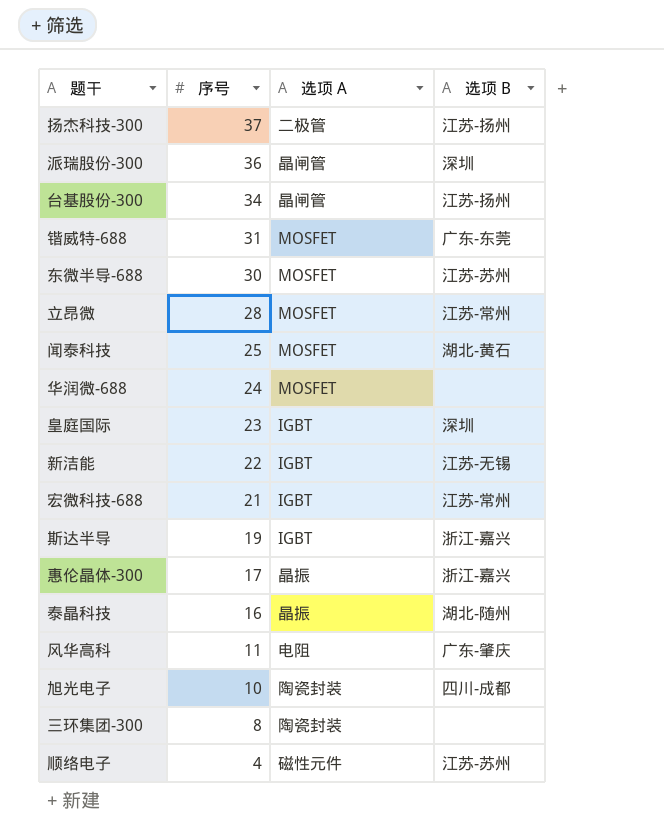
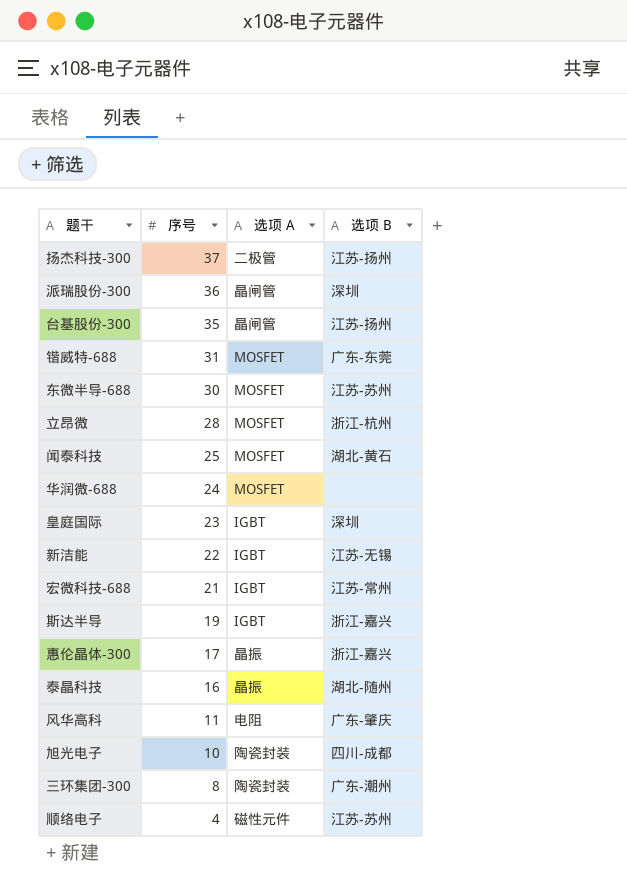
台基股份-300 | 序号: 34 -> 35
立昂微 | 选项 B: 江苏-常州 -> 浙江-杭州
三环集团-300 | 选项 B: none -> 广东-潮州

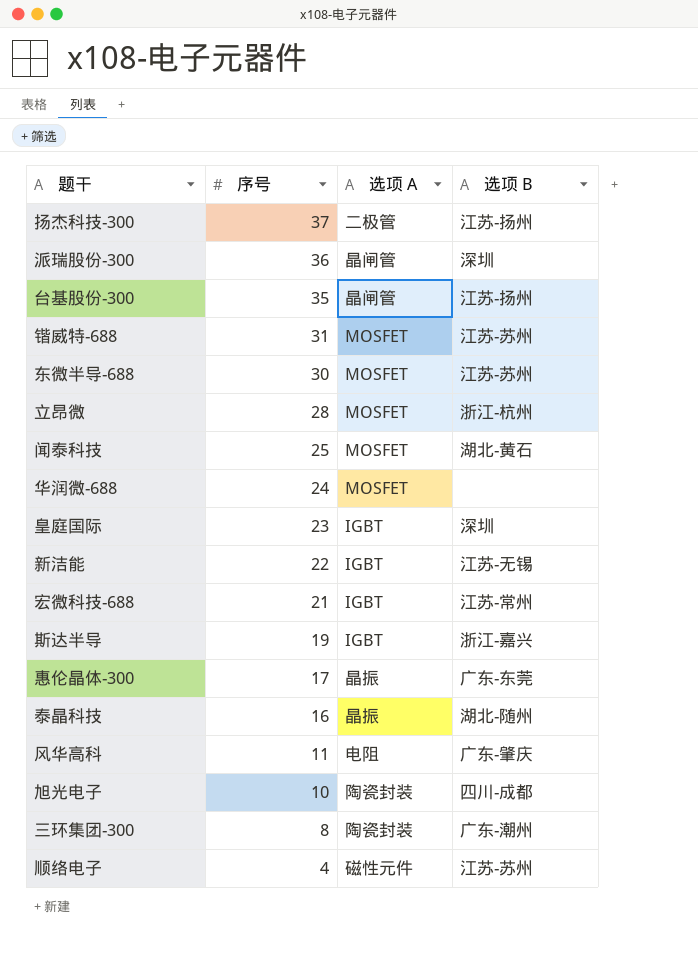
锴威特-688 | 选项 B: 广东-东莞 -> 江苏-苏州
惠伦晶体-300 | 选项 B: 浙江-嘉兴 -> 广东-东莞

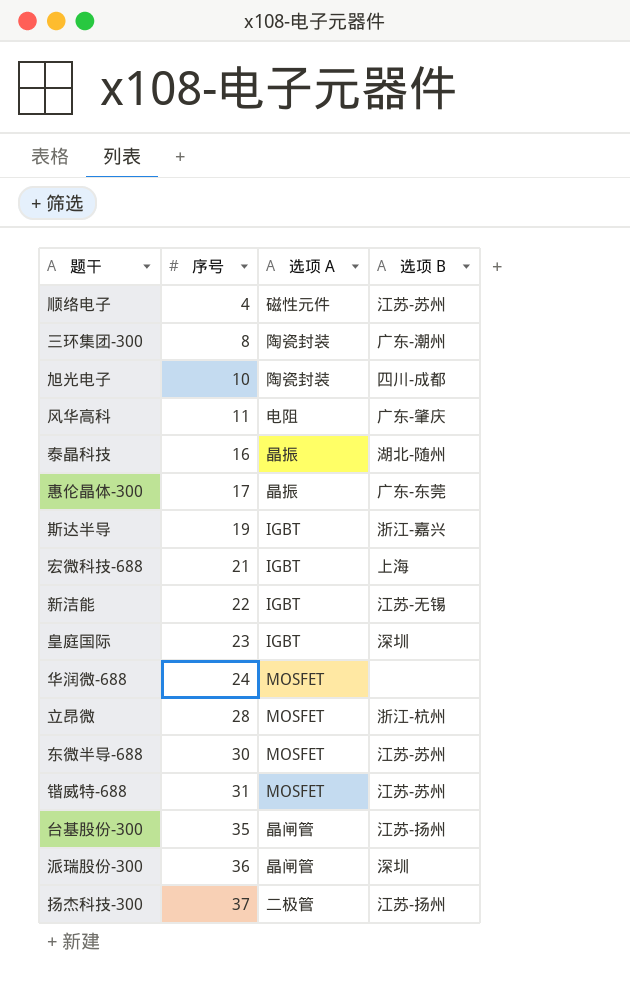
row order: 序号 descending -> 序号 ascending
row 闻泰科技: 25 | MOSFET | 湖北-黄石 -> none
宏微科技-688 | 选项 B: 江苏-常州 -> 上海

